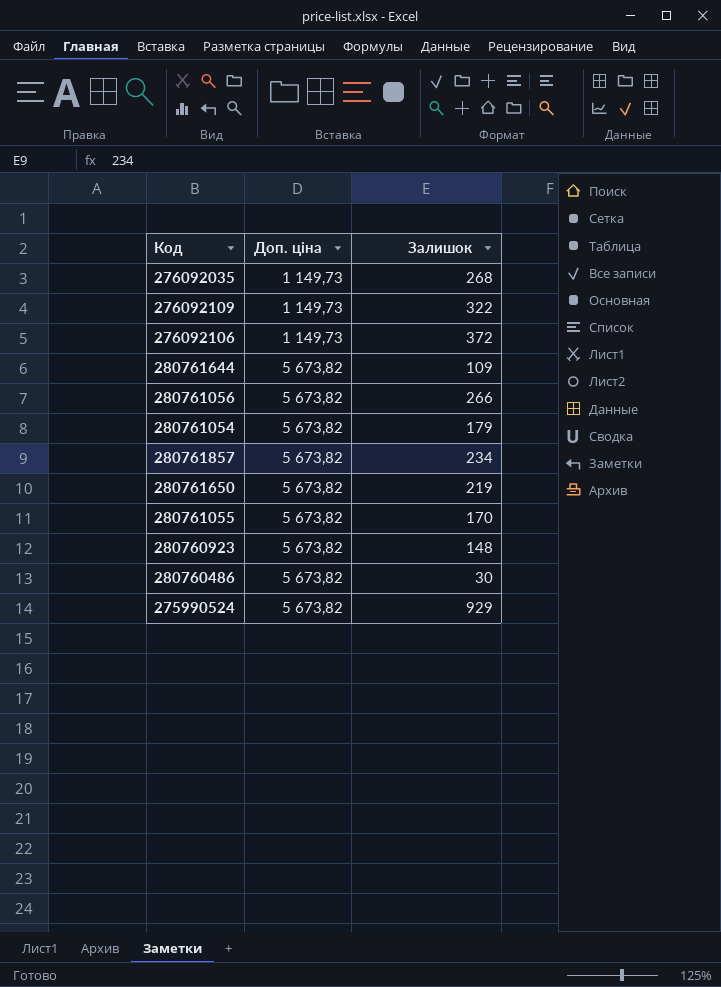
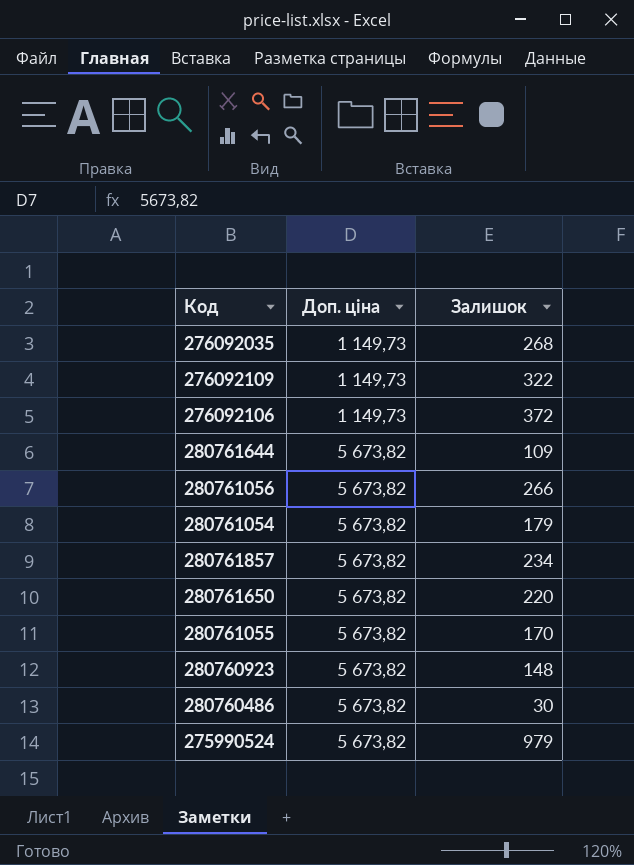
280761650 | Залишок: 219 -> 220
275990524 | Залишок: 929 -> 979

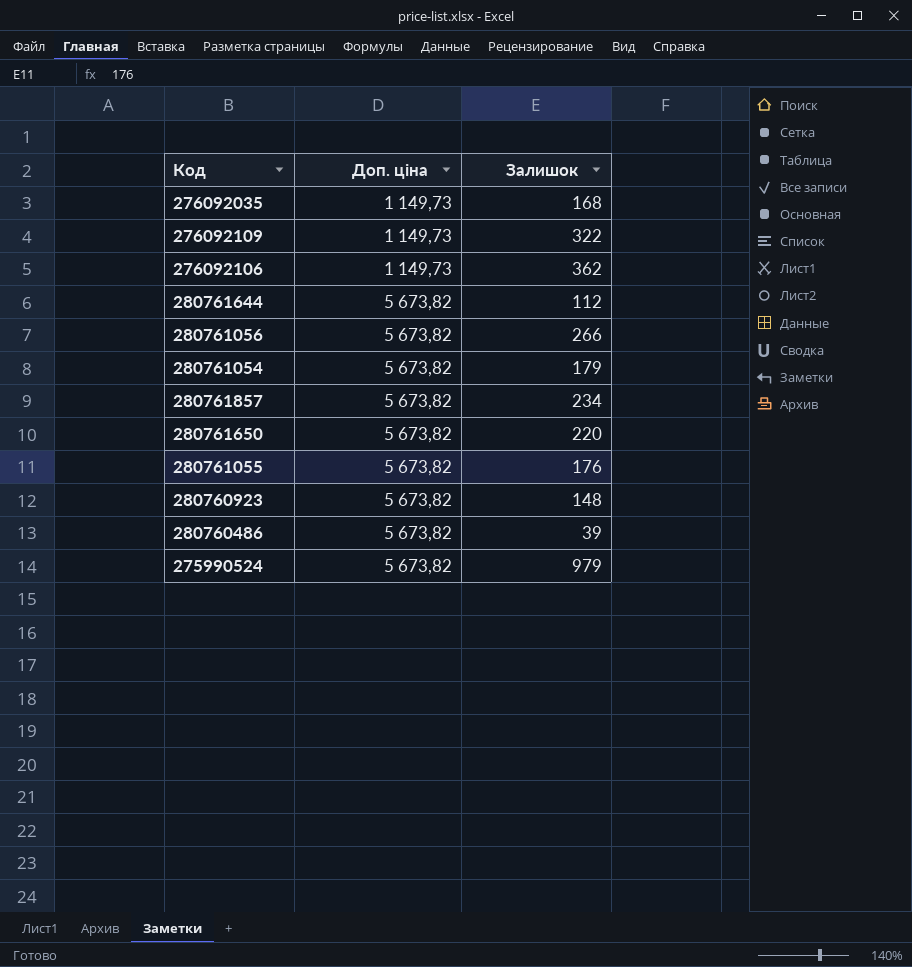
276092035 | Залишок: 268 -> 168
276092106 | Залишок: 372 -> 362
280761644 | Залишок: 109 -> 112
280761055 | Залишок: 170 -> 176
280760486 | Залишок: 30 -> 39

